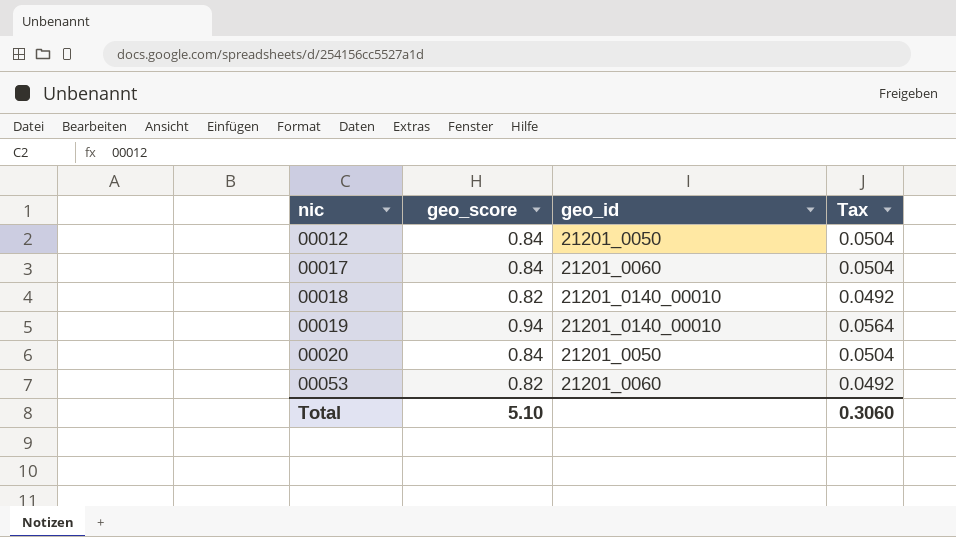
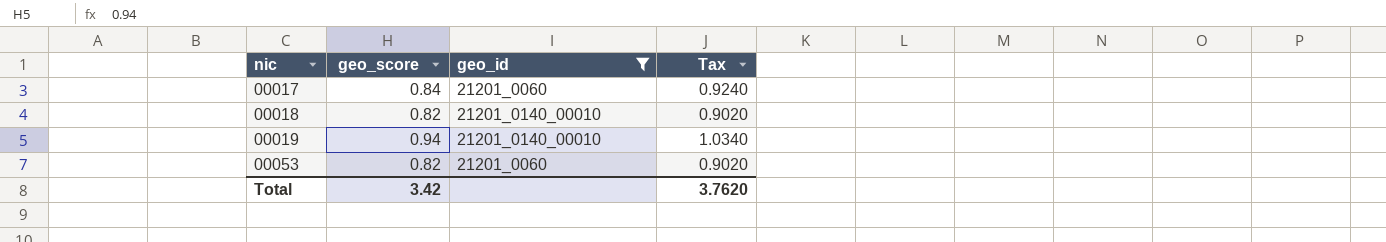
filter: none -> geo_id != 21201_0050
column Tax | formula: [geo_score] * 0.06 -> [geo_score] * 1.1
Total | geo_score: 5.10 -> 3.42
Total | Tax: 0.3060 -> 3.7620

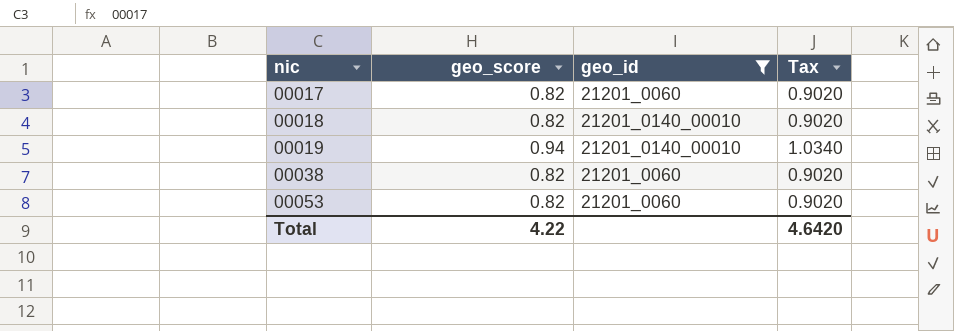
00017 | geo_score: 0.84 -> 0.82
00017 | Tax: 0.9240 -> 0.9020
row 00038: none -> 0.82 | 21201_0060 | 0.9020
Total | geo_score: 3.42 -> 4.22
Total | Tax: 3.7620 -> 4.6420

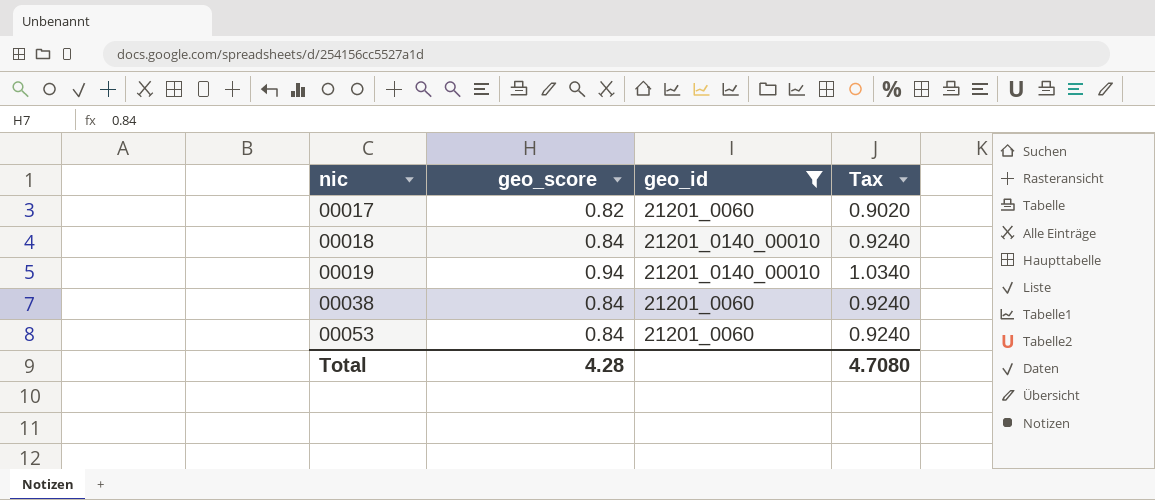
00018 | geo_score: 0.82 -> 0.84
00018 | Tax: 0.9020 -> 0.9240
00038 | geo_score: 0.82 -> 0.84
00038 | Tax: 0.9020 -> 0.9240
00053 | geo_score: 0.82 -> 0.84
00053 | Tax: 0.9020 -> 0.9240
Total | geo_score: 4.22 -> 4.28
Total | Tax: 4.6420 -> 4.7080

